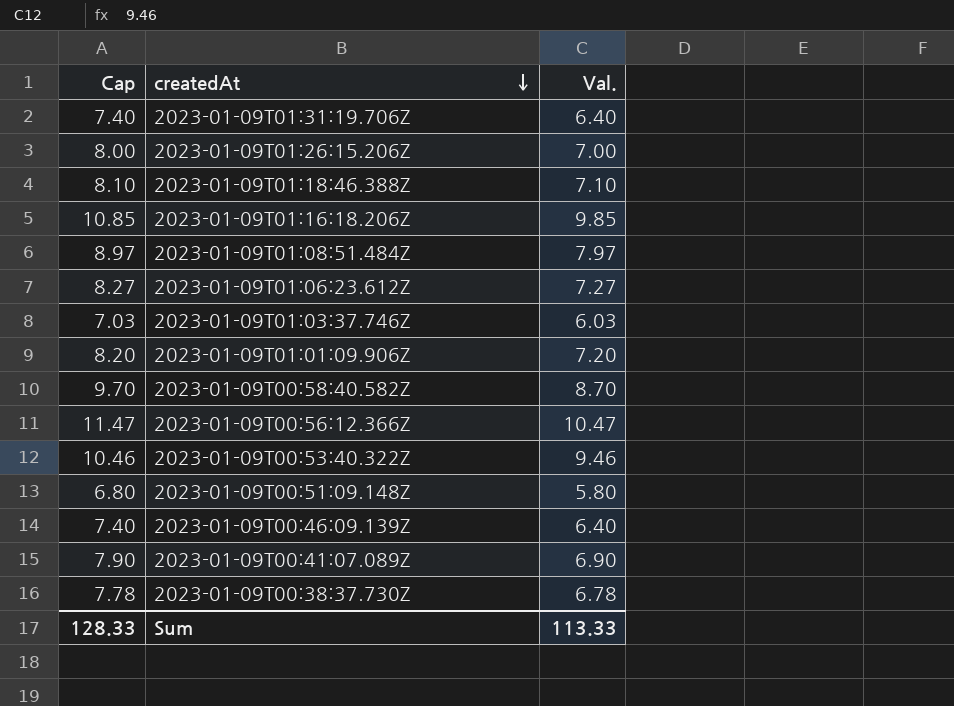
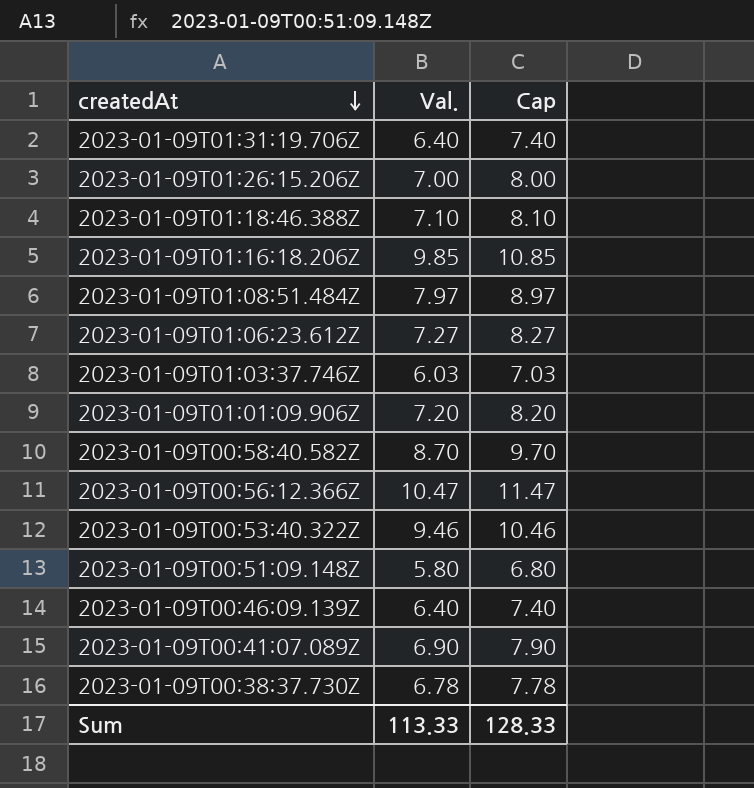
column Cap | position: 1 -> 3

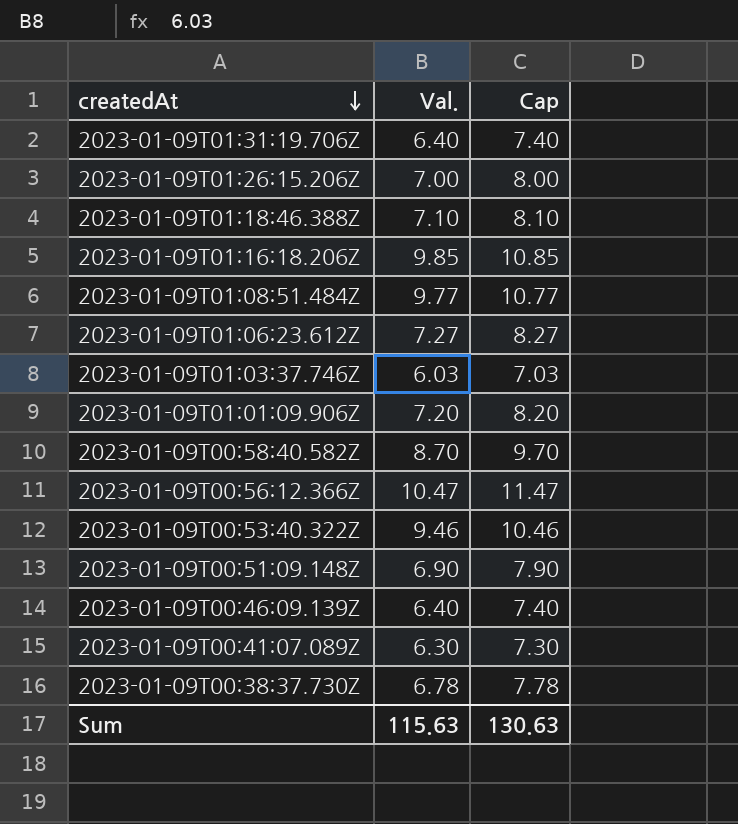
2023-01-09T01:08:51.484Z | Val.: 7.97 -> 9.77
2023-01-09T01:08:51.484Z | Cap: 8.97 -> 10.77
2023-01-09T00:51:09.148Z | Val.: 5.80 -> 6.90
2023-01-09T00:51:09.148Z | Cap: 6.80 -> 7.90
2023-01-09T00:41:07.089Z | Val.: 6.90 -> 6.30
2023-01-09T00:41:07.089Z | Cap: 7.90 -> 7.30
Sum | Val.: 113.33 -> 115.63
Sum | Cap: 128.33 -> 130.63

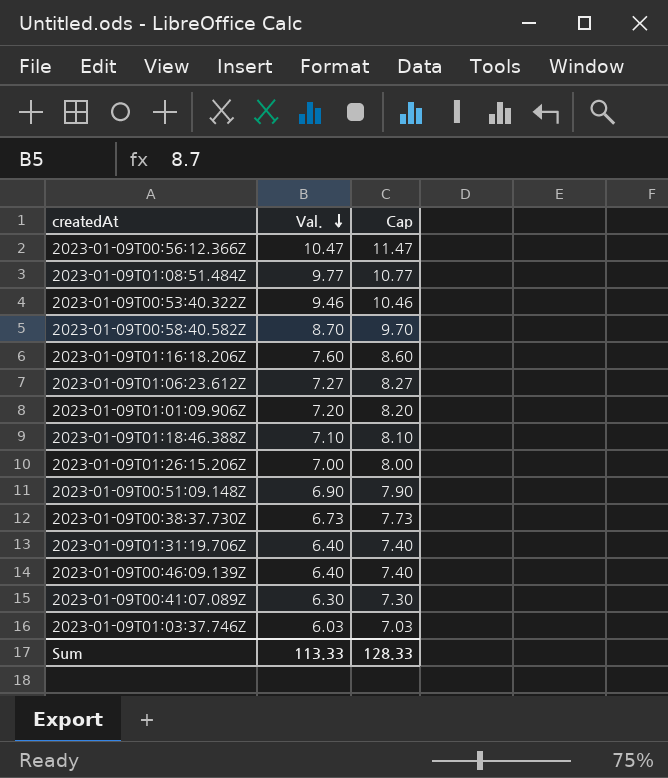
row order: createdAt descending -> Val. descending
2023-01-09T01:16:18.206Z | Val.: 9.85 -> 7.60
2023-01-09T01:16:18.206Z | Cap: 10.85 -> 8.60
2023-01-09T00:38:37.730Z | Val.: 6.78 -> 6.73
2023-01-09T00:38:37.730Z | Cap: 7.78 -> 7.73
Sum | Val.: 115.63 -> 113.33
Sum | Cap: 130.63 -> 128.33

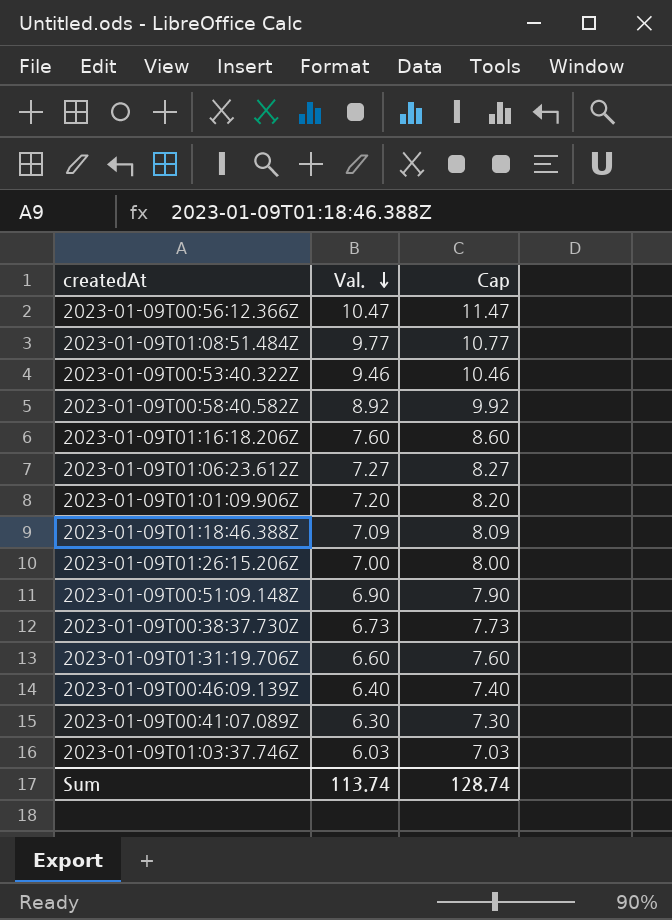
2023-01-09T00:58:40.582Z | Val.: 8.70 -> 8.92
2023-01-09T00:58:40.582Z | Cap: 9.70 -> 9.92
2023-01-09T01:18:46.388Z | Val.: 7.10 -> 7.09
2023-01-09T01:18:46.388Z | Cap: 8.10 -> 8.09
2023-01-09T01:31:19.706Z | Val.: 6.40 -> 6.60
2023-01-09T01:31:19.706Z | Cap: 7.40 -> 7.60
Sum | Val.: 113.33 -> 113.74
Sum | Cap: 128.33 -> 128.74

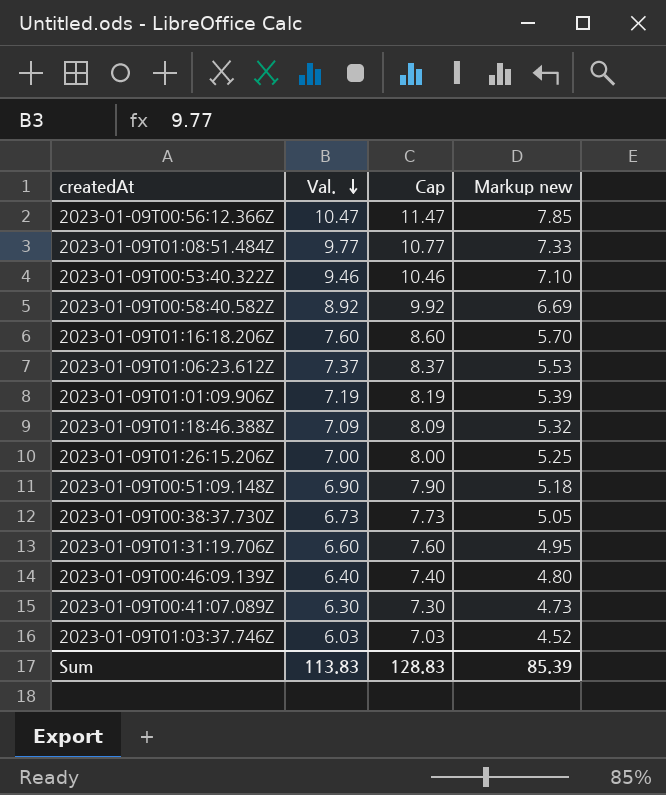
column Markup new | formula: none -> [Val.] * 0.75
2023-01-09T01:06:23.612Z | Val.: 7.27 -> 7.37
2023-01-09T01:06:23.612Z | Cap: 8.27 -> 8.37
2023-01-09T01:01:09.906Z | Val.: 7.20 -> 7.19
2023-01-09T01:01:09.906Z | Cap: 8.20 -> 8.19
Sum | Val.: 113.74 -> 113.83
Sum | Cap: 128.74 -> 128.83

